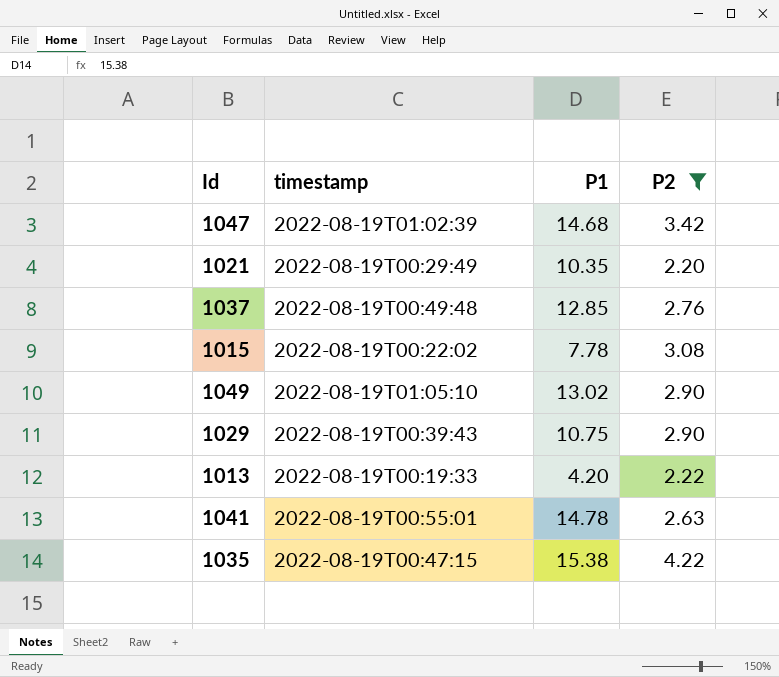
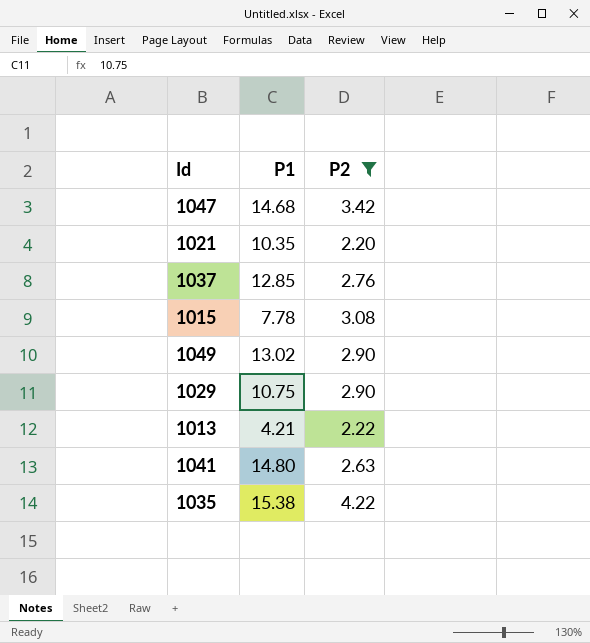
column timestamp | position: 2 -> none
1013 | P1: 4.20 -> 4.21
1041 | P1: 14.78 -> 14.80

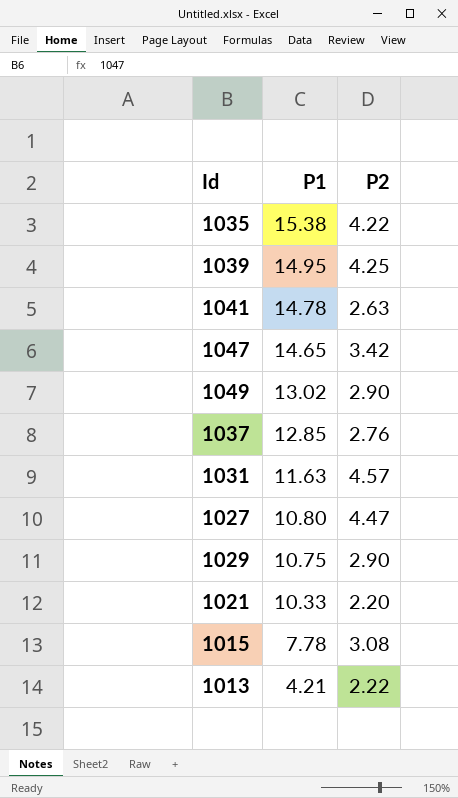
filter: P2 <= 4.22 -> none
row order: none -> P1 descending
1041 | P1: 14.80 -> 14.78
1047 | P1: 14.68 -> 14.65
1021 | P1: 10.35 -> 10.33

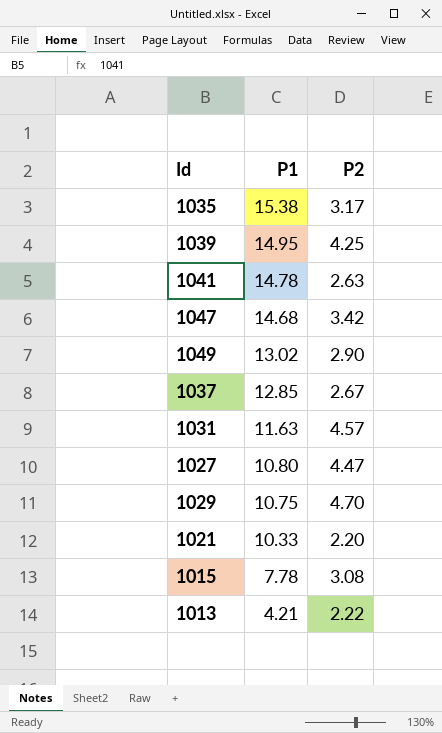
1035 | P2: 4.22 -> 3.17
1047 | P1: 14.65 -> 14.68
1037 | P2: 2.76 -> 2.67
1029 | P2: 2.90 -> 4.70

